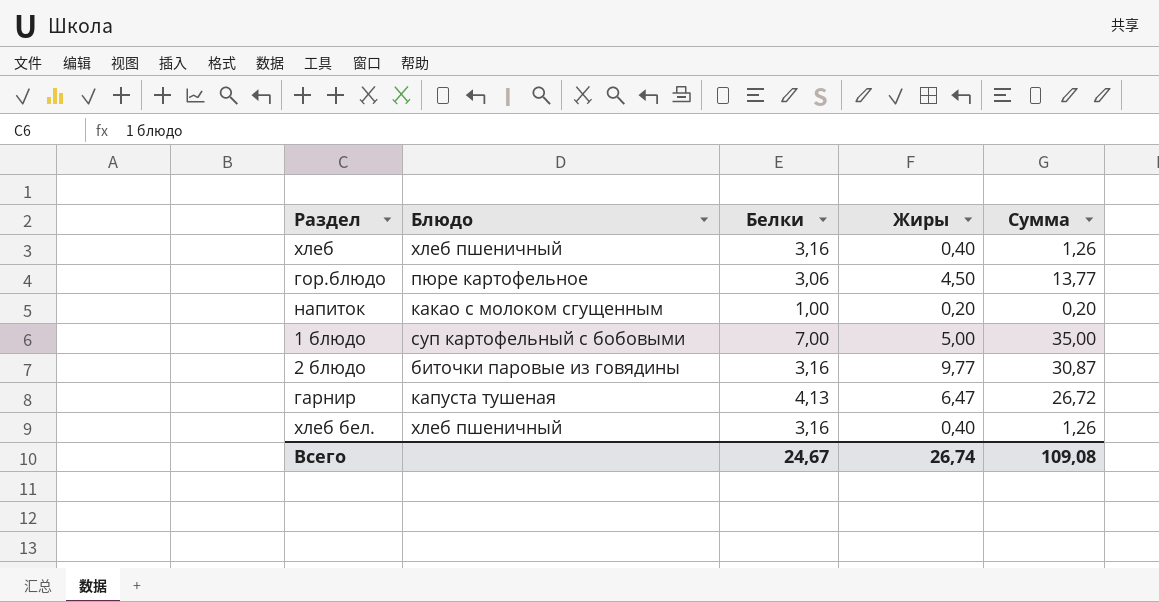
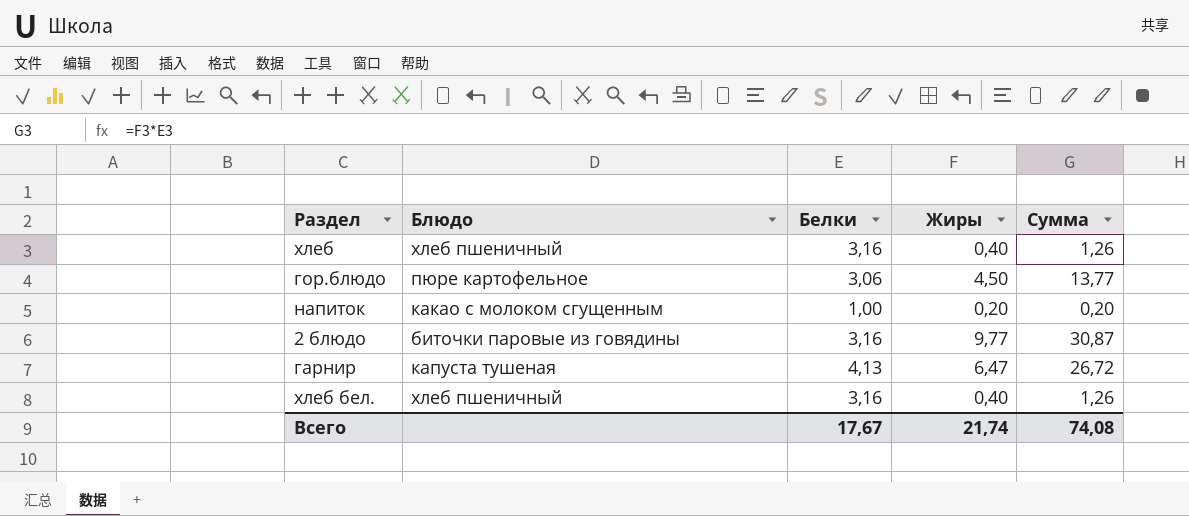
row 1 блюдо: суп картофельный с бобовыми | 7,00 | 5,00 | 35,00 -> none
Всего | Белки: 24,67 -> 17,67
Всего | Жиры: 26,74 -> 21,74
Всего | Сумма: 109,08 -> 74,08

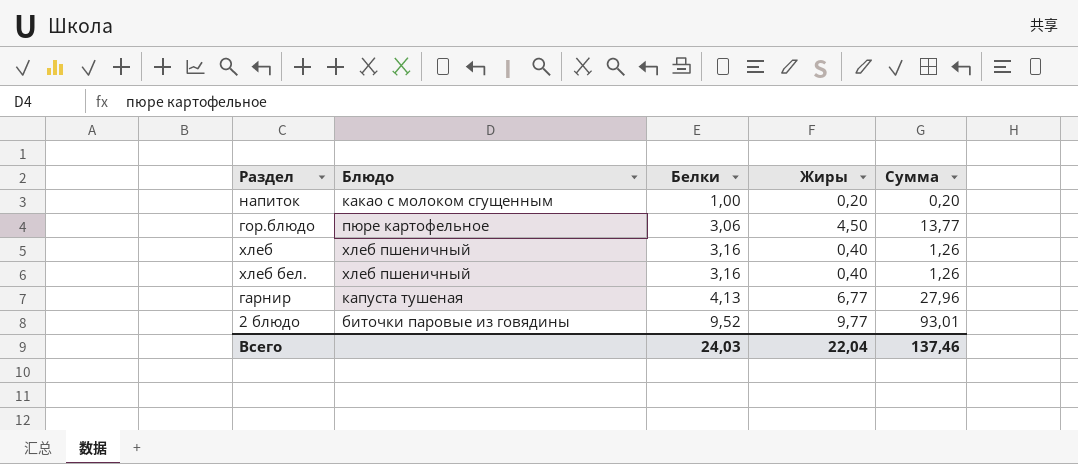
row order: none -> Белки ascending
гарнир | Жиры: 6,47 -> 6,77
гарнир | Сумма: 26,72 -> 27,96
2 блюдо | Белки: 3,16 -> 9,52
2 блюдо | Сумма: 30,87 -> 93,01
Всего | Белки: 17,67 -> 24,03
Всего | Жиры: 21,74 -> 22,04
Всего | Сумма: 74,08 -> 137,46

